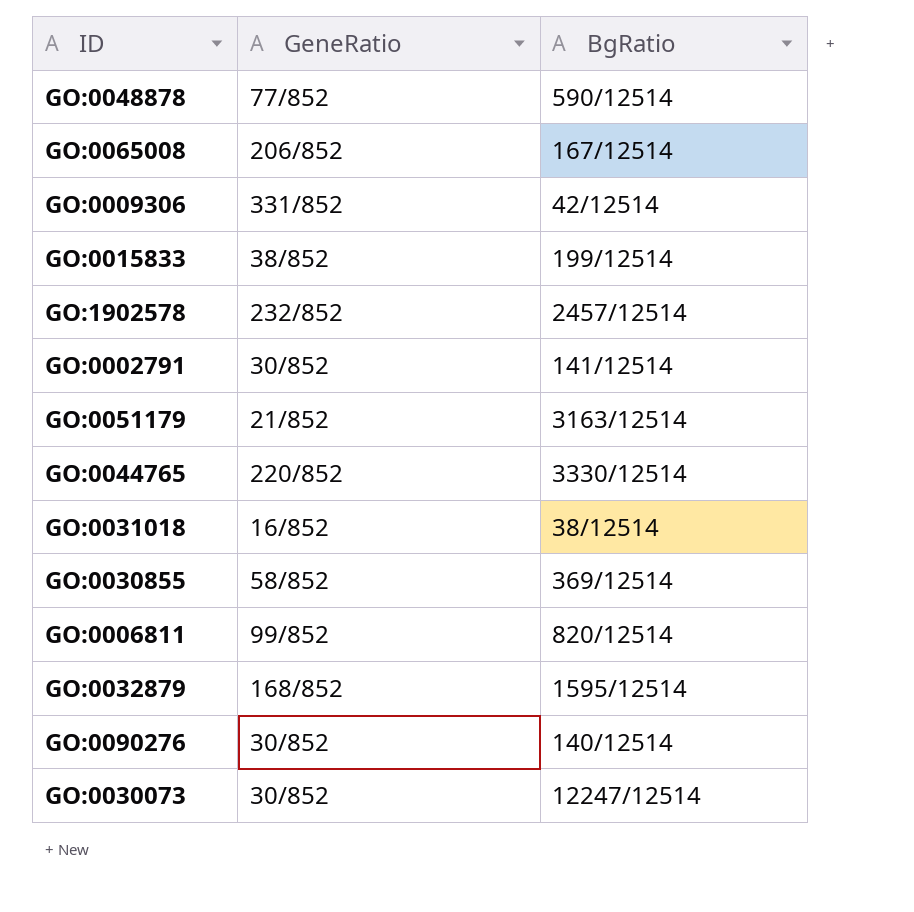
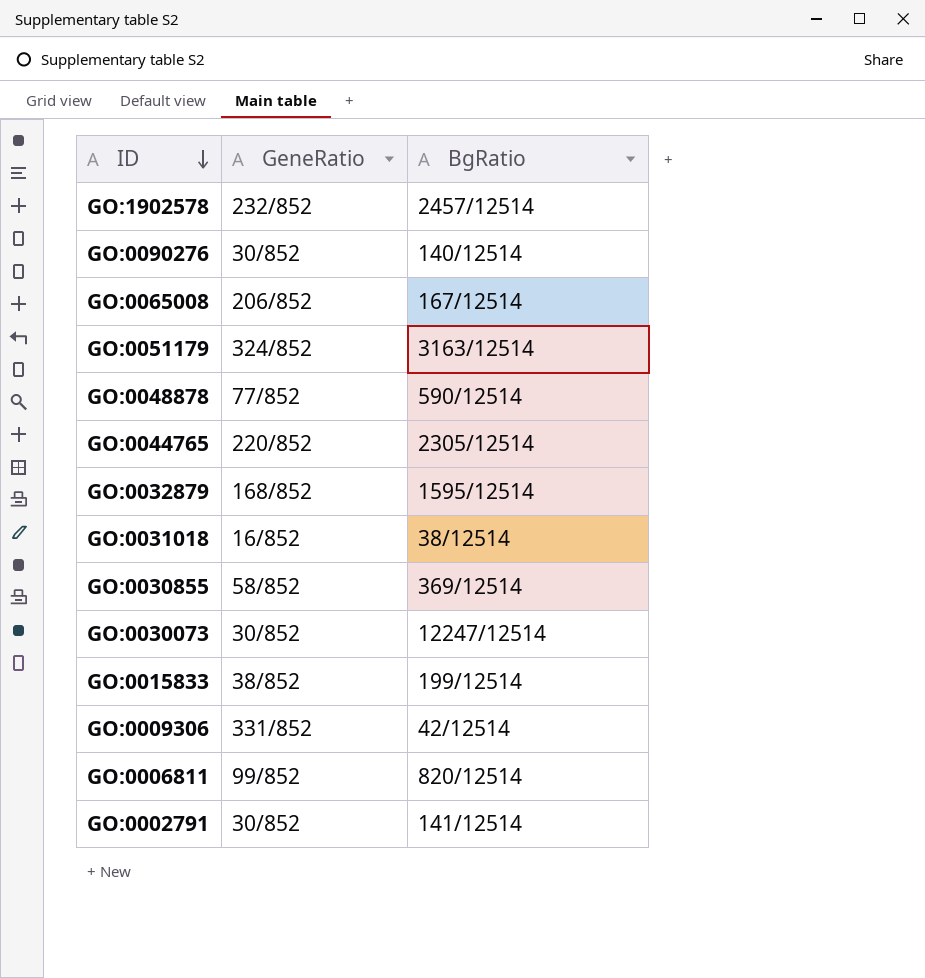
row order: none -> ID descending
GO:0051179 | GeneRatio: 21/852 -> 324/852
GO:0044765 | BgRatio: 3330/12514 -> 2305/12514

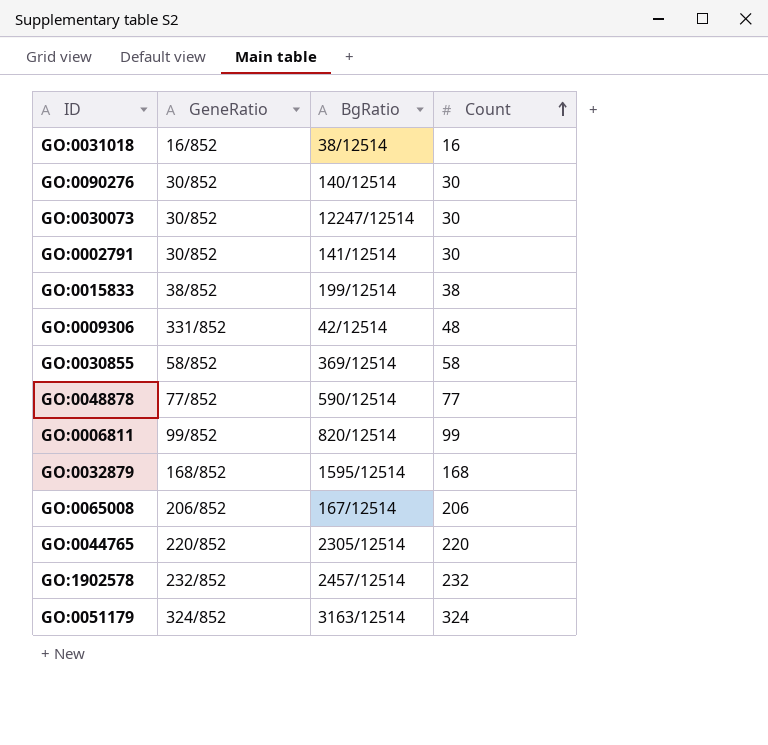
row order: ID descending -> Count ascending
column Count | position: none -> 4

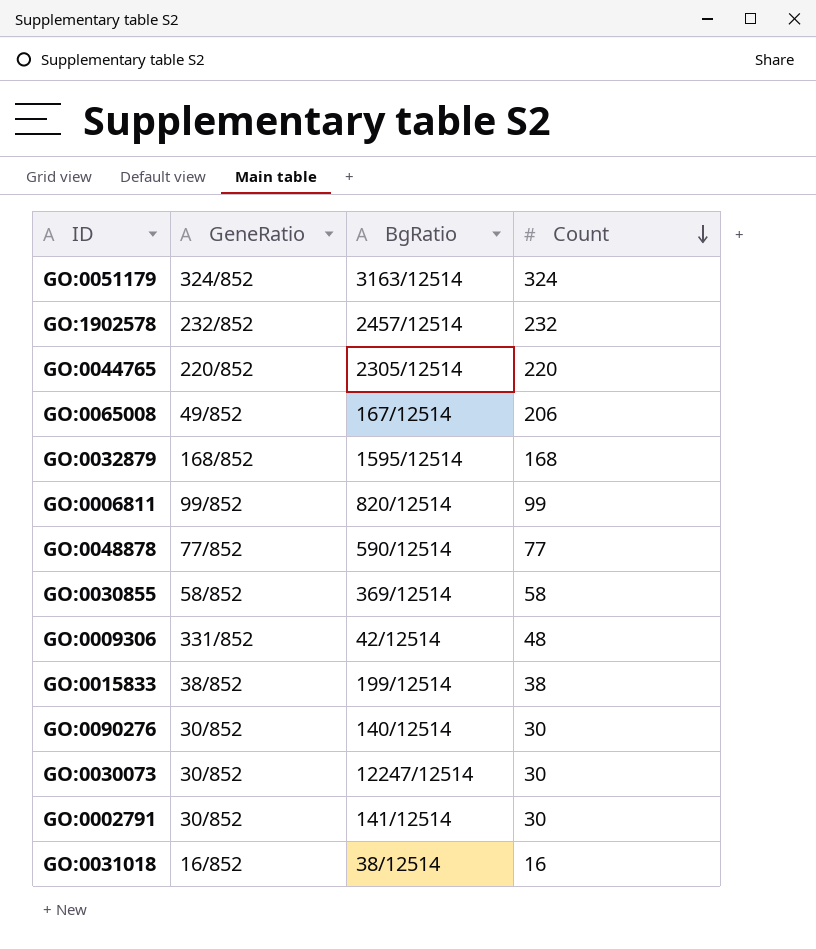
row order: Count ascending -> Count descending
GO:0065008 | GeneRatio: 206/852 -> 49/852

